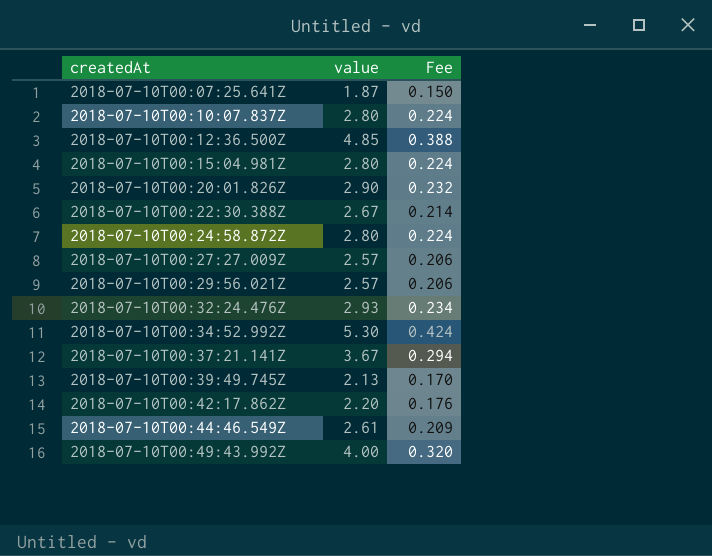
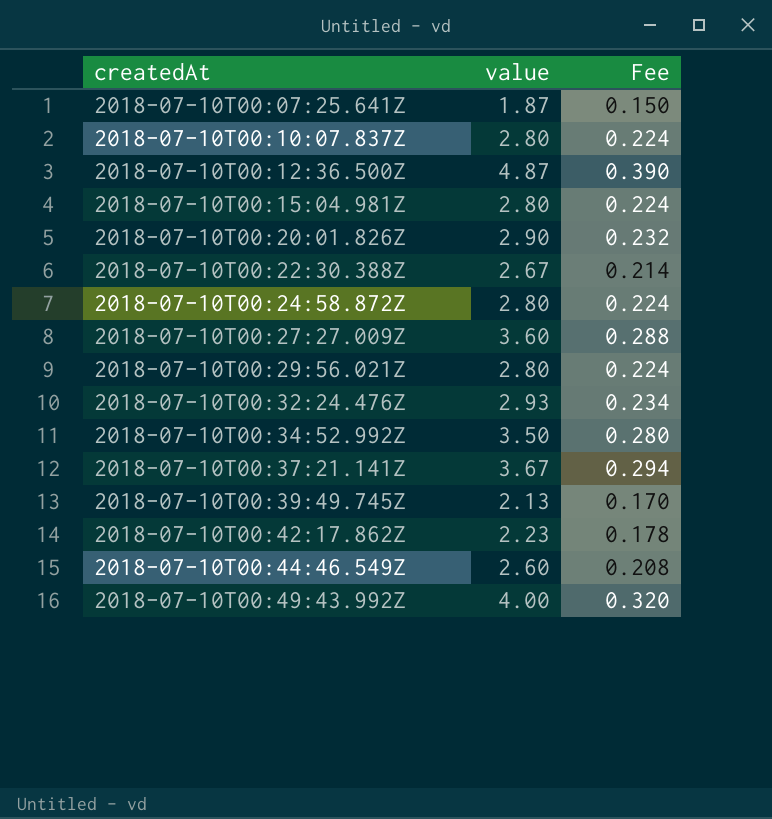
2018-07-10T00:12:36.500Z | value: 4.85 -> 4.87
2018-07-10T00:12:36.500Z | Fee: 0.388 -> 0.390
2018-07-10T00:27:27.009Z | value: 2.57 -> 3.60
2018-07-10T00:27:27.009Z | Fee: 0.206 -> 0.288
2018-07-10T00:29:56.021Z | value: 2.57 -> 2.80
2018-07-10T00:29:56.021Z | Fee: 0.206 -> 0.224
2018-07-10T00:34:52.992Z | value: 5.30 -> 3.50
2018-07-10T00:34:52.992Z | Fee: 0.424 -> 0.280
2018-07-10T00:42:17.862Z | value: 2.20 -> 2.23
2018-07-10T00:42:17.862Z | Fee: 0.176 -> 0.178
2018-07-10T00:44:46.549Z | value: 2.61 -> 2.60
2018-07-10T00:44:46.549Z | Fee: 0.209 -> 0.208

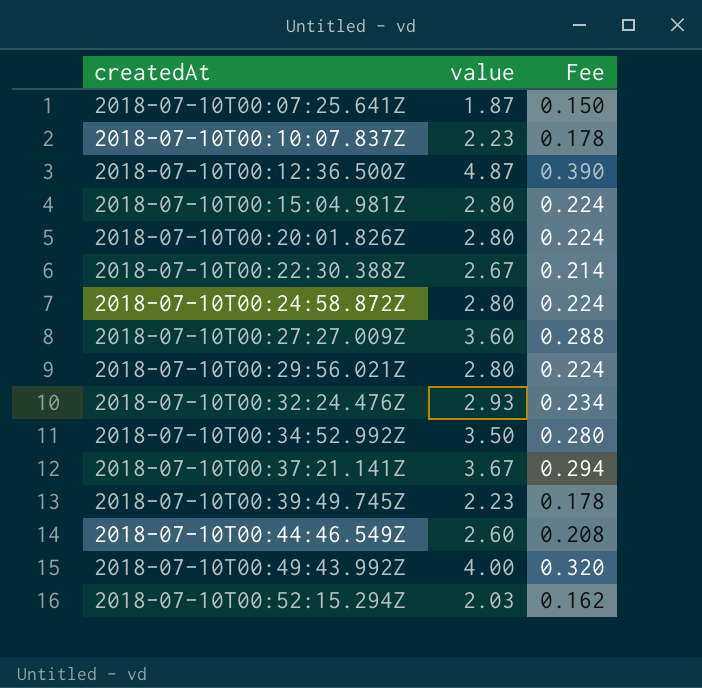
row 2018-07-10T00:42:17.862Z: 2.23 | 0.178 -> none
2018-07-10T00:10:07.837Z | value: 2.80 -> 2.23
2018-07-10T00:10:07.837Z | Fee: 0.224 -> 0.178
2018-07-10T00:20:01.826Z | value: 2.90 -> 2.80
2018-07-10T00:20:01.826Z | Fee: 0.232 -> 0.224
2018-07-10T00:39:49.745Z | value: 2.13 -> 2.23
2018-07-10T00:39:49.745Z | Fee: 0.170 -> 0.178
row 2018-07-10T00:52:15.294Z: none -> 2.03 | 0.162

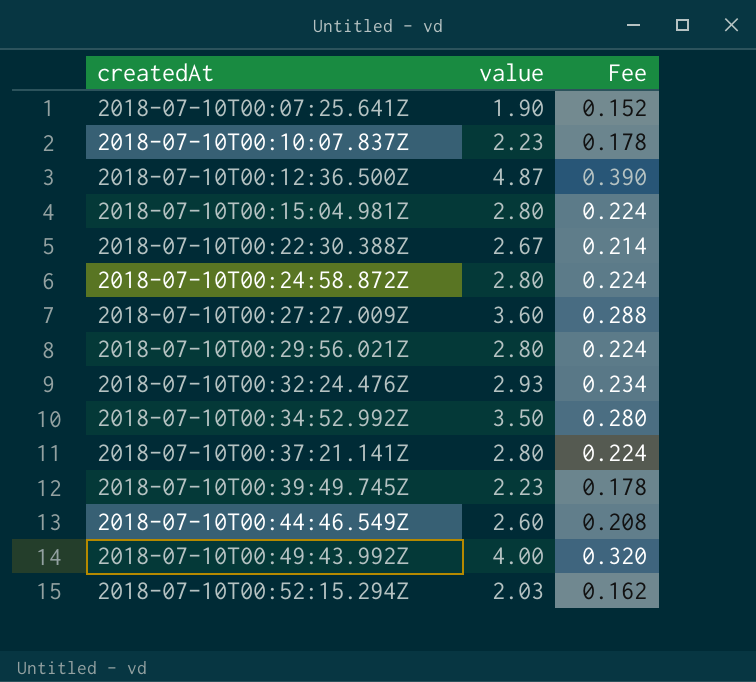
row 2018-07-10T00:20:01.826Z: 2.80 | 0.224 -> none
2018-07-10T00:07:25.641Z | value: 1.87 -> 1.90
2018-07-10T00:07:25.641Z | Fee: 0.150 -> 0.152
2018-07-10T00:37:21.141Z | value: 3.67 -> 2.80
2018-07-10T00:37:21.141Z | Fee: 0.294 -> 0.224

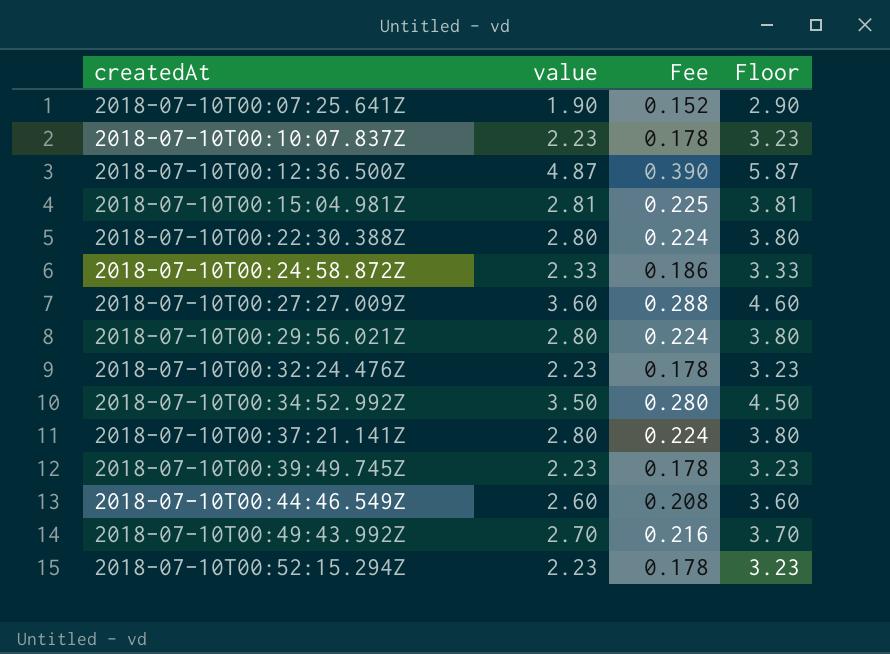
column Floor | formula: none -> [value] + 1
2018-07-10T00:15:04.981Z | value: 2.80 -> 2.81
2018-07-10T00:15:04.981Z | Fee: 0.224 -> 0.225
2018-07-10T00:22:30.388Z | value: 2.67 -> 2.80
2018-07-10T00:22:30.388Z | Fee: 0.214 -> 0.224
2018-07-10T00:24:58.872Z | value: 2.80 -> 2.33
2018-07-10T00:24:58.872Z | Fee: 0.224 -> 0.186
2018-07-10T00:32:24.476Z | value: 2.93 -> 2.23
2018-07-10T00:32:24.476Z | Fee: 0.234 -> 0.178
2018-07-10T00:49:43.992Z | value: 4.00 -> 2.70
2018-07-10T00:49:43.992Z | Fee: 0.320 -> 0.216
2018-07-10T00:52:15.294Z | value: 2.03 -> 2.23
2018-07-10T00:52:15.294Z | Fee: 0.162 -> 0.178

